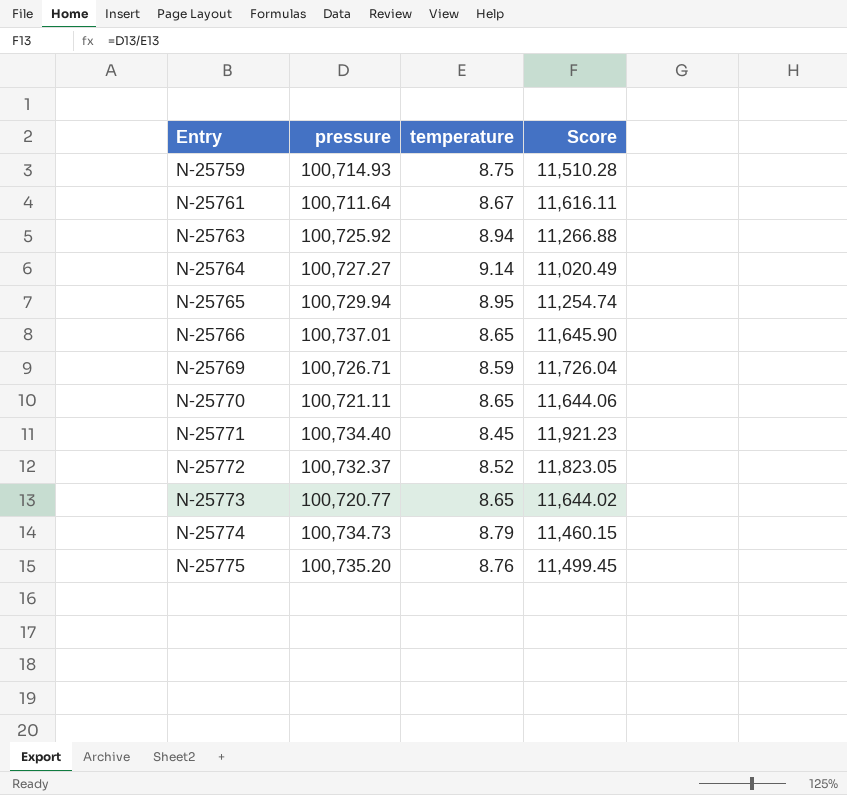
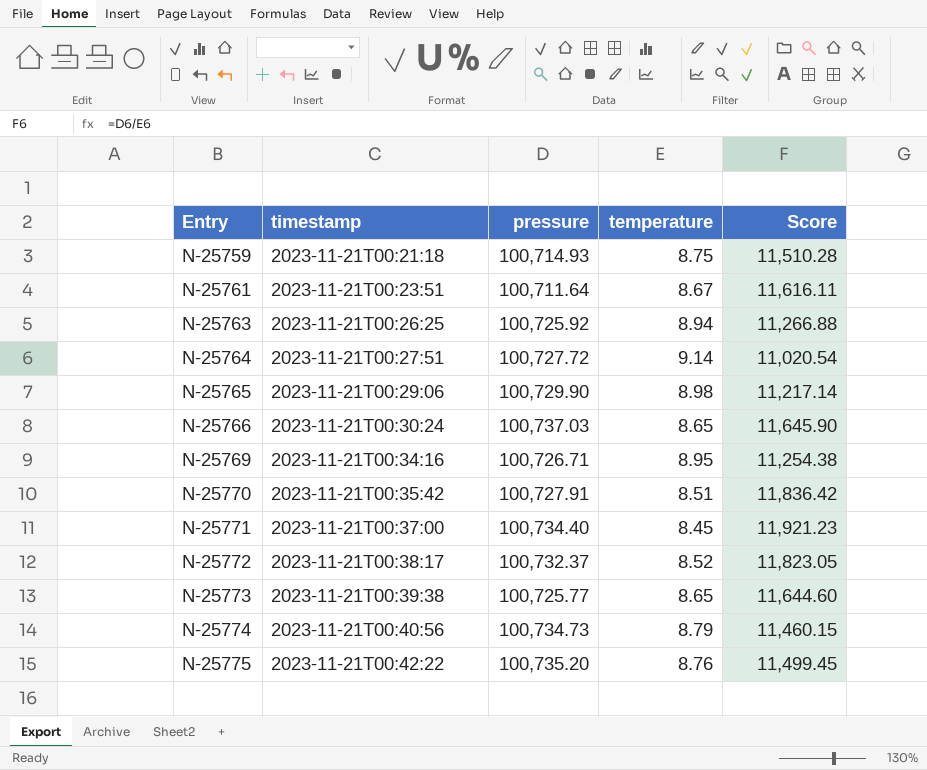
column timestamp | position: none -> 2
N-25764 | pressure: 100,727.27 -> 100,727.72
N-25764 | Score: 11,020.49 -> 11,020.54
N-25765 | pressure: 100,729.94 -> 100,729.90
N-25765 | temperature: 8.95 -> 8.98
N-25765 | Score: 11,254.74 -> 11,217.14
N-25766 | pressure: 100,737.01 -> 100,737.03
N-25769 | temperature: 8.59 -> 8.95
N-25769 | Score: 11,726.04 -> 11,254.38
N-25770 | pressure: 100,721.11 -> 100,727.91
N-25770 | temperature: 8.65 -> 8.51
N-25770 | Score: 11,644.06 -> 11,836.42
N-25773 | pressure: 100,720.77 -> 100,725.77
N-25773 | Score: 11,644.02 -> 11,644.60

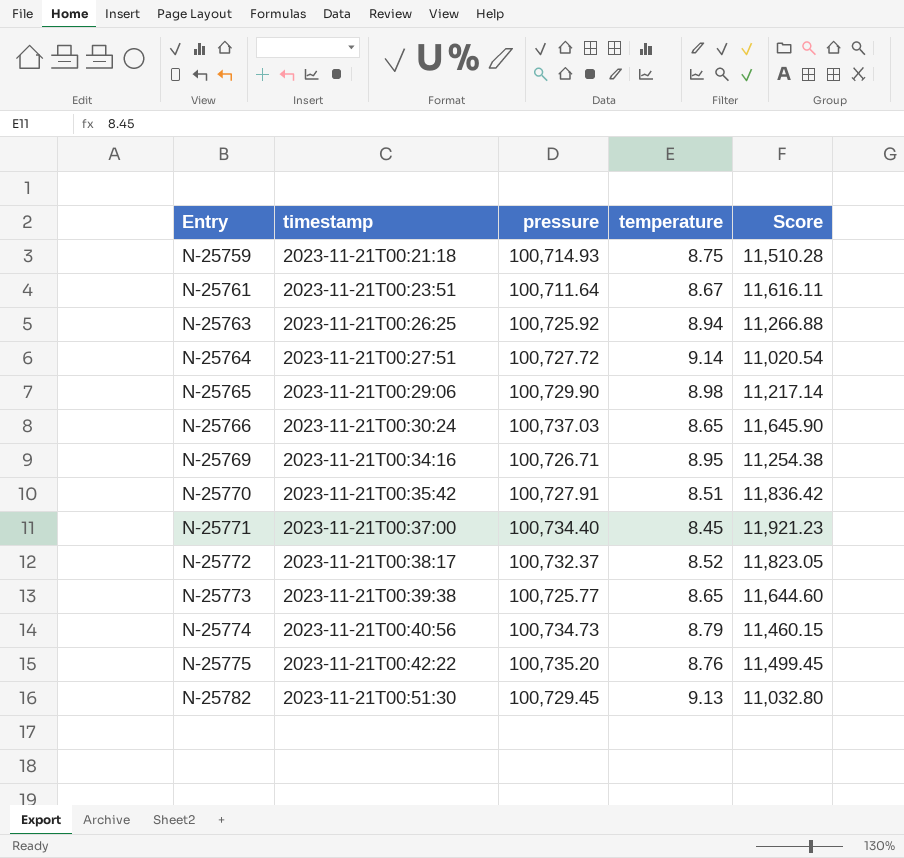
row N-25782: none -> 2023-11-21T00:51:30 | 100,729.45 | 9.13 | 11,032.80

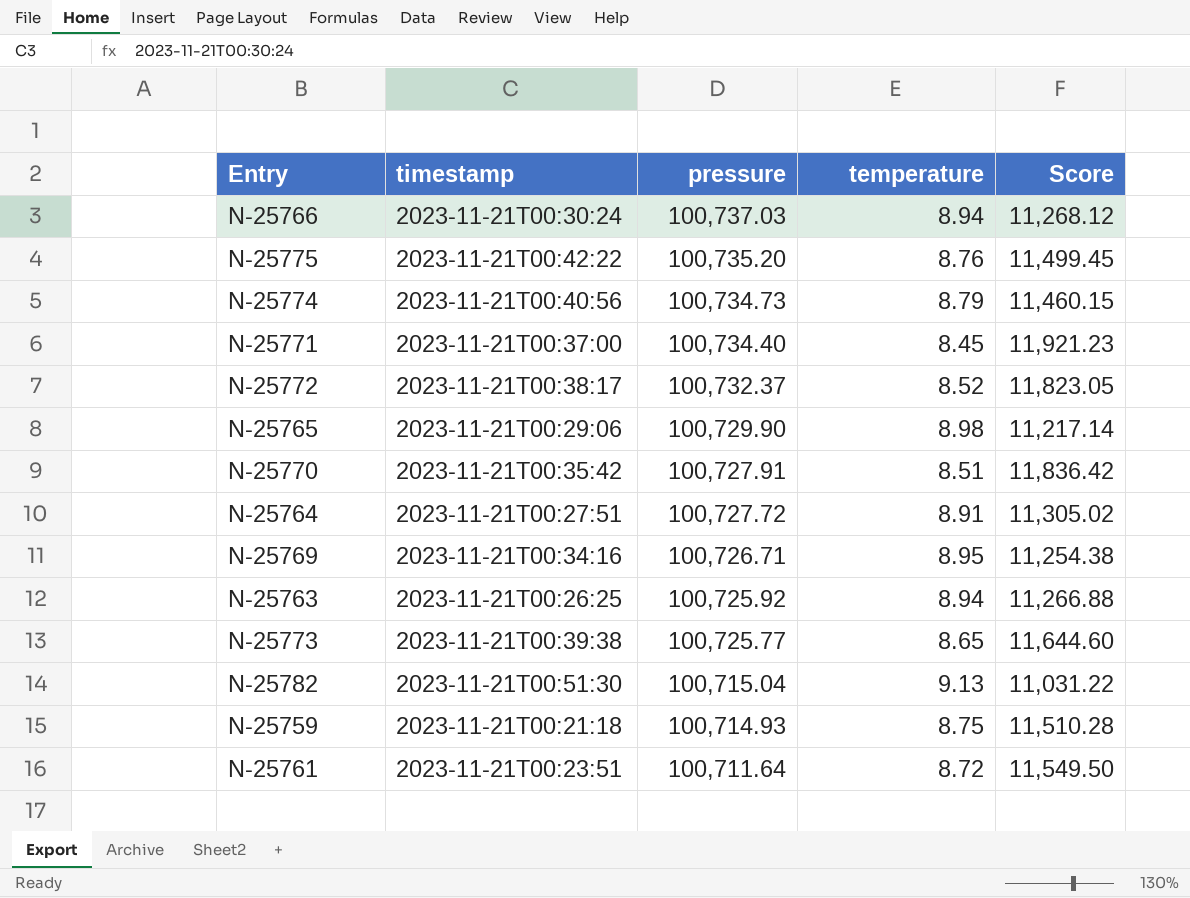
row order: Entry ascending -> pressure descending
N-25766 | temperature: 8.65 -> 8.94
N-25766 | Score: 11,645.90 -> 11,268.12
N-25764 | temperature: 9.14 -> 8.91
N-25764 | Score: 11,020.54 -> 11,305.02
N-25782 | pressure: 100,729.45 -> 100,715.04
N-25782 | Score: 11,032.80 -> 11,031.22
N-25761 | temperature: 8.67 -> 8.72
N-25761 | Score: 11,616.11 -> 11,549.50

